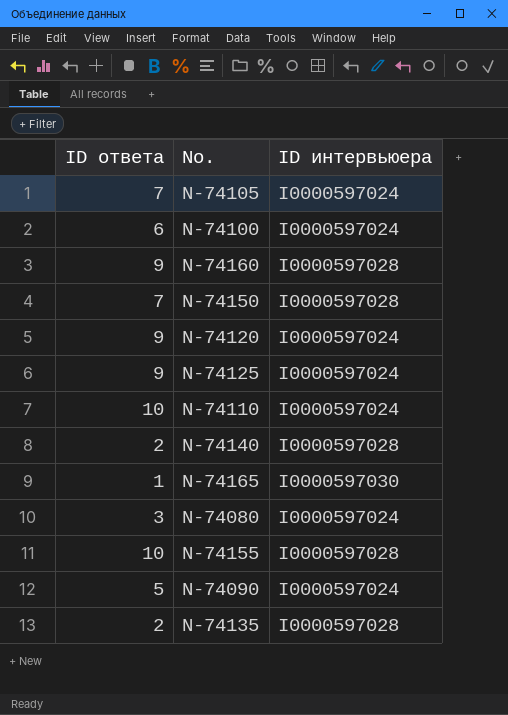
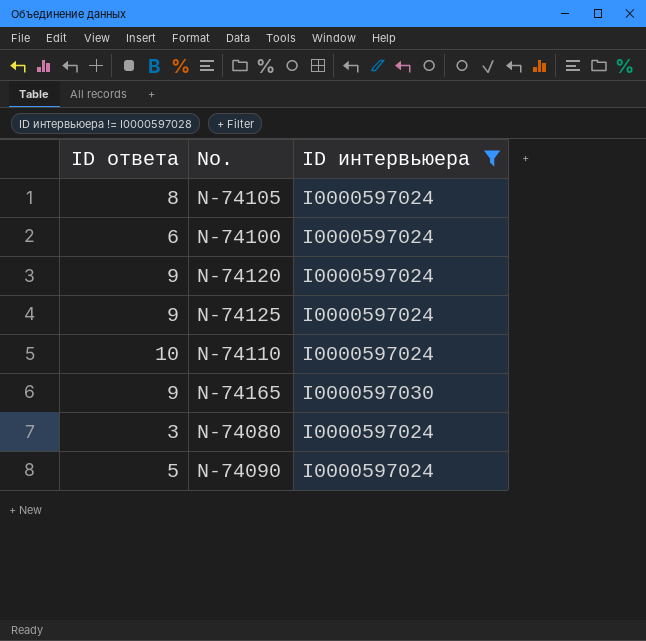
filter: none -> ID интервьюера != I0000597028
N-74105 | ID ответа: 7 -> 8
N-74165 | ID ответа: 1 -> 9

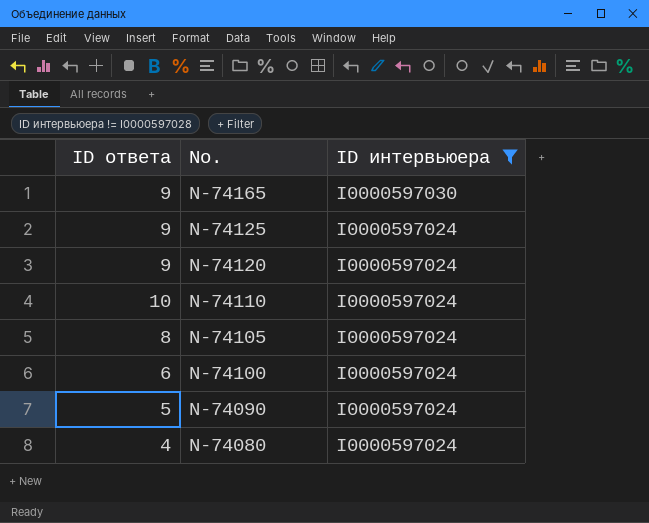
row order: none -> No. descending
N-74080 | ID ответа: 3 -> 4

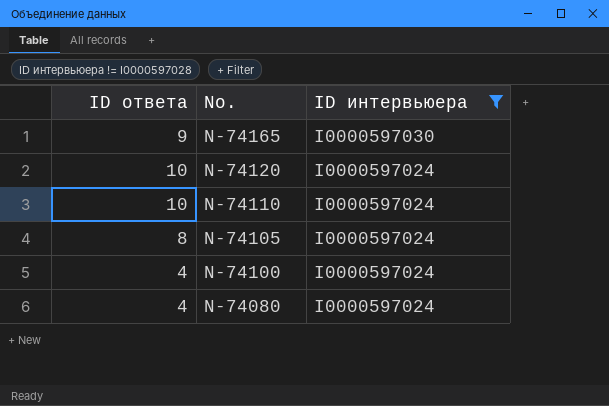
row N-74125: 9 | I0000597024 -> none
row N-74090: 5 | I0000597024 -> none
N-74120 | ID ответа: 9 -> 10
N-74100 | ID ответа: 6 -> 4

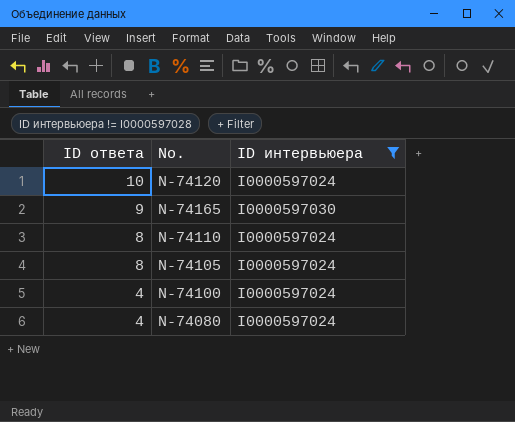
row order: No. descending -> ID ответа descending
N-74110 | ID ответа: 10 -> 8

